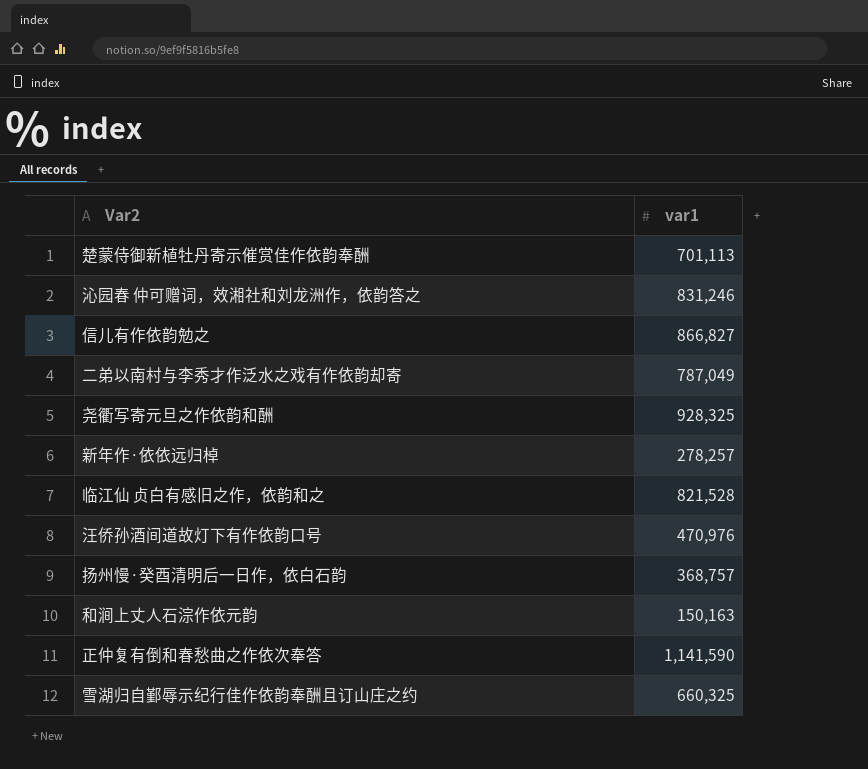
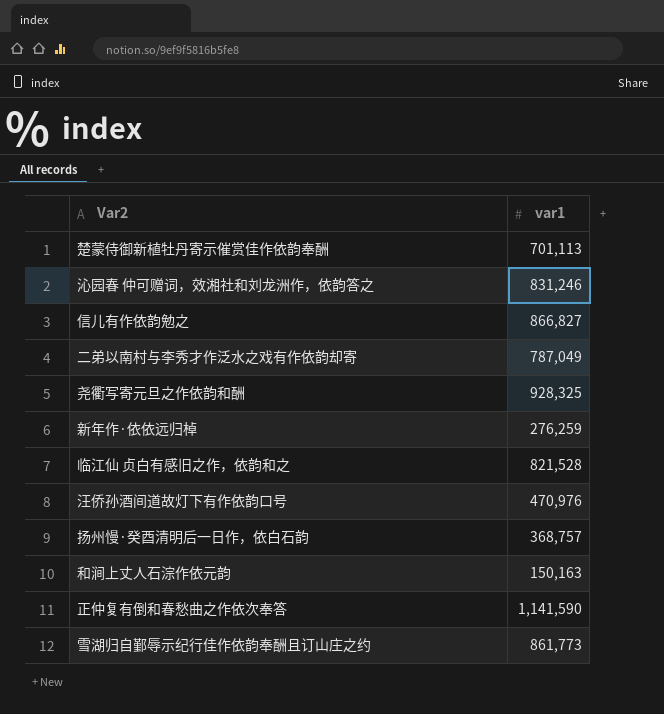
新年作·依依远归棹 | var1: 278,257 -> 276,259
雪湖归自鄞辱示纪行佳作依韵奉酬且订山庄之约 | var1: 660,325 -> 861,773

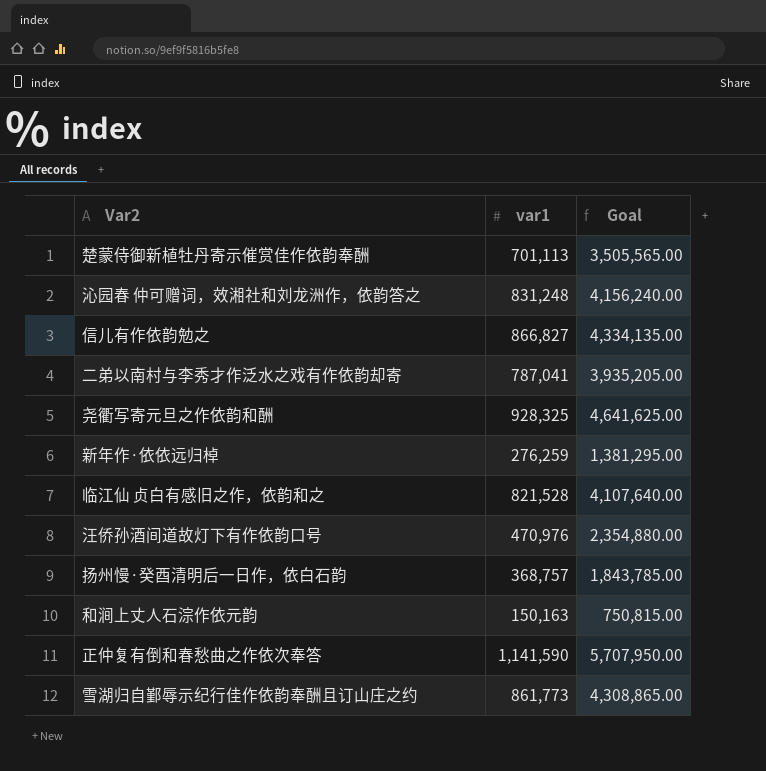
column Goal | formula: none -> [var1] * 5
沁园春 仲可赠词，效湘社和刘龙洲作，依韵答之 | var1: 831,246 -> 831,248
二弟以南村与李秀才作泛水之戏有作依韵却寄 | var1: 787,049 -> 787,041

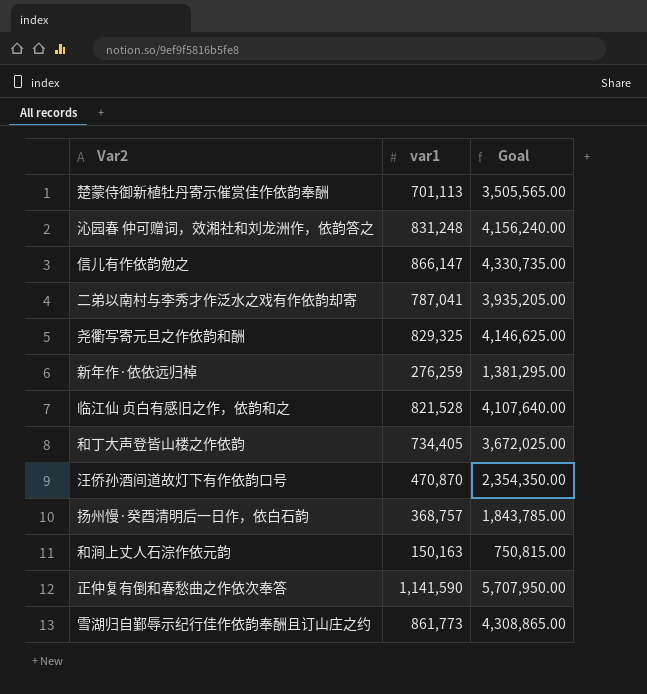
信儿有作依韵勉之 | var1: 866,827 -> 866,147
信儿有作依韵勉之 | Goal: 4,334,135.00 -> 4,330,735.00
尧衢写寄元旦之作依韵和酬 | var1: 928,325 -> 829,325
尧衢写寄元旦之作依韵和酬 | Goal: 4,641,625.00 -> 4,146,625.00
row 和丁大声登皆山楼之作依韵: none -> 734,405 | 3,672,025.00
汪侨孙酒间道故灯下有作依韵口号 | var1: 470,976 -> 470,870
汪侨孙酒间道故灯下有作依韵口号 | Goal: 2,354,880.00 -> 2,354,350.00

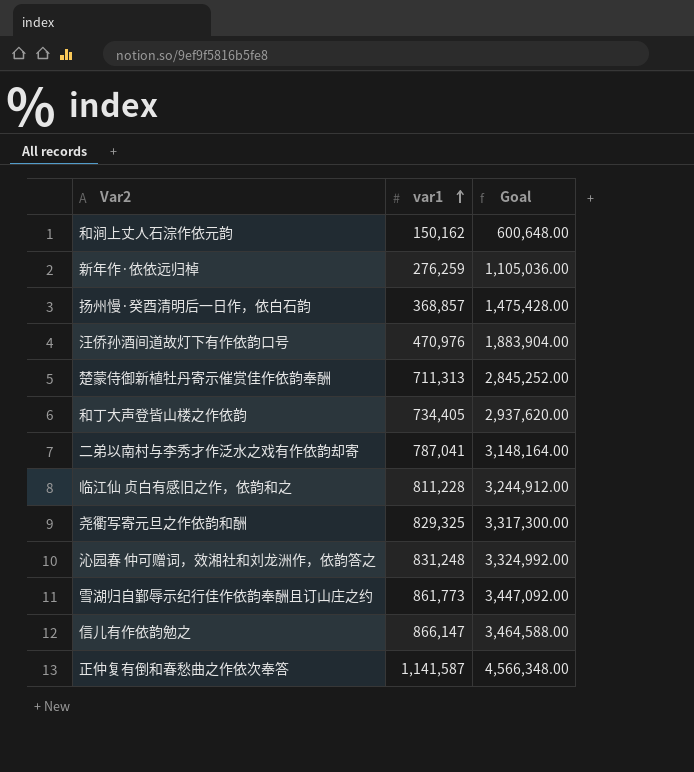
row order: none -> var1 ascending
column Goal | formula: [var1] * 5 -> [var1] * 4
和涧上丈人石淙作依元韵 | var1: 150,163 -> 150,162
扬州慢·癸酉清明后一日作，依白石韵 | var1: 368,757 -> 368,857
汪侨孙酒间道故灯下有作依韵口号 | var1: 470,870 -> 470,976
楚蒙侍御新植牡丹寄示催赏佳作依韵奉酬 | var1: 701,113 -> 711,313
临江仙 贞白有感旧之作，依韵和之 | var1: 821,528 -> 811,228
正仲复有倒和春愁曲之作依次奉答 | var1: 1,141,590 -> 1,141,587

